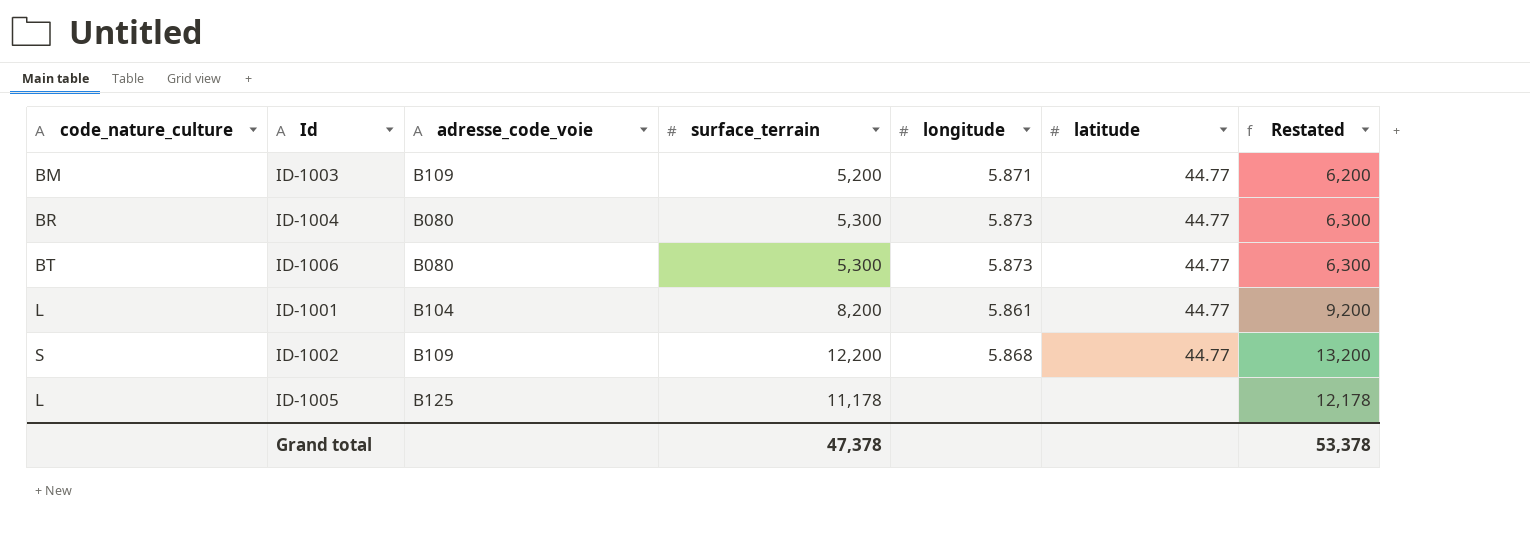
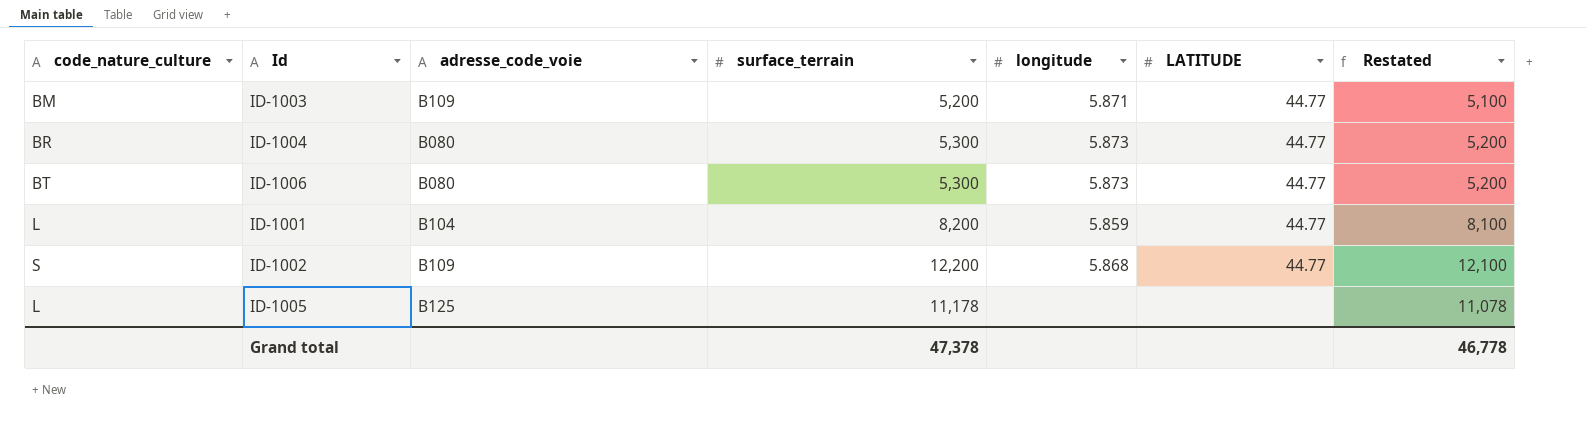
column name: latitude -> LATITUDE
column Restated | formula: [surface_terrain] + 1000 -> [surface_terrain] - 100
ID-1001 | longitude: 5.861 -> 5.859
Grand total | Restated: 53,378 -> 46,778

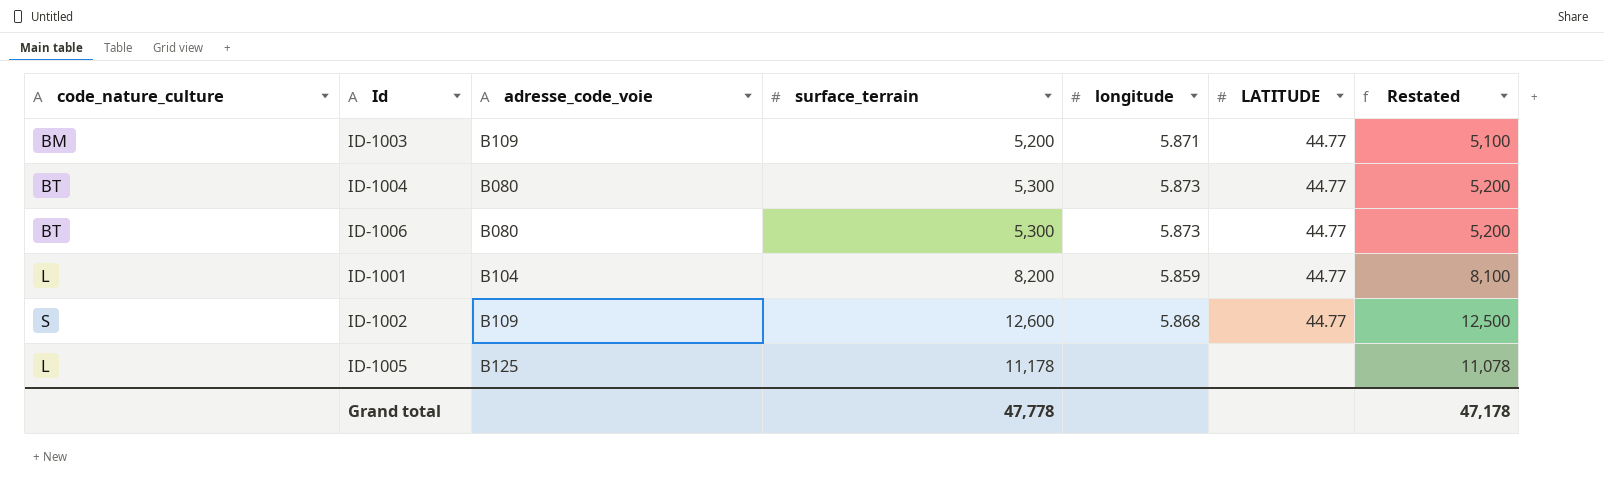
ID-1004 | code_nature_culture: BR -> BT
ID-1002 | surface_terrain: 12,200 -> 12,600
ID-1002 | Restated: 12,100 -> 12,500
Grand total | surface_terrain: 47,378 -> 47,778
Grand total | Restated: 46,778 -> 47,178

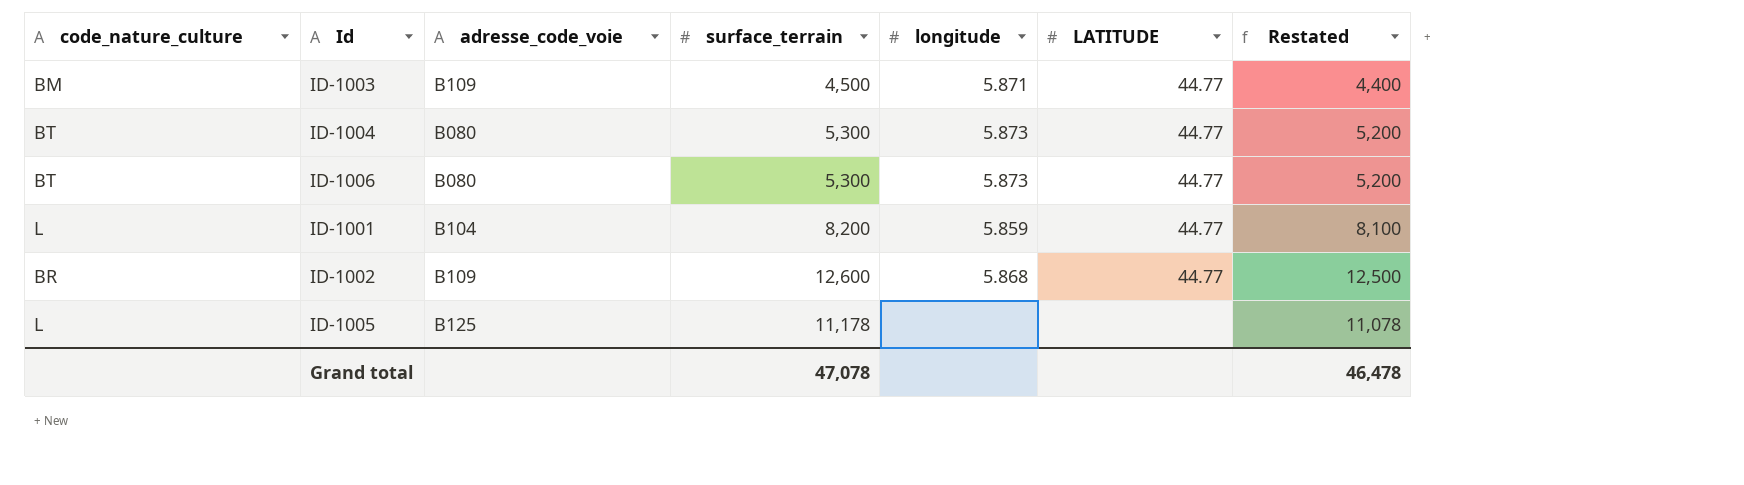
ID-1003 | surface_terrain: 5,200 -> 4,500
ID-1003 | Restated: 5,100 -> 4,400
ID-1002 | code_nature_culture: S -> BR
Grand total | surface_terrain: 47,778 -> 47,078
Grand total | Restated: 47,178 -> 46,478

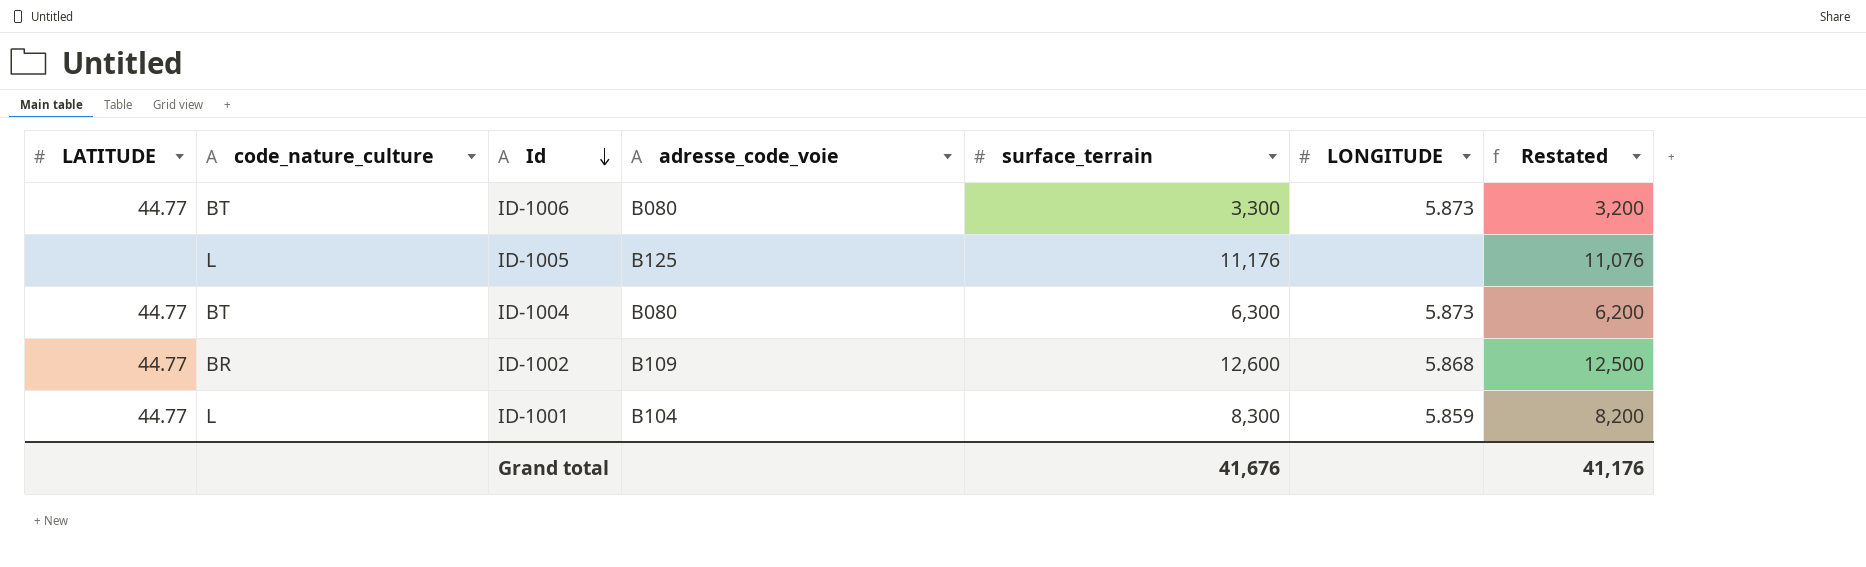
row order: none -> Id descending
column LATITUDE | position: 6 -> 1
column name: longitude -> LONGITUDE
row ID-1003: BM | B109 | 4,500 | 5.871 | 44.77 | 4,400 -> none
ID-1006 | surface_terrain: 5,300 -> 3,300
ID-1006 | Restated: 5,200 -> 3,200
ID-1005 | surface_terrain: 11,178 -> 11,176
ID-1005 | Restated: 11,078 -> 11,076
ID-1004 | surface_terrain: 5,300 -> 6,300
ID-1004 | Restated: 5,200 -> 6,200
ID-1001 | surface_terrain: 8,200 -> 8,300
ID-1001 | Restated: 8,100 -> 8,200
Grand total | surface_terrain: 47,078 -> 41,676
Grand total | Restated: 46,478 -> 41,176

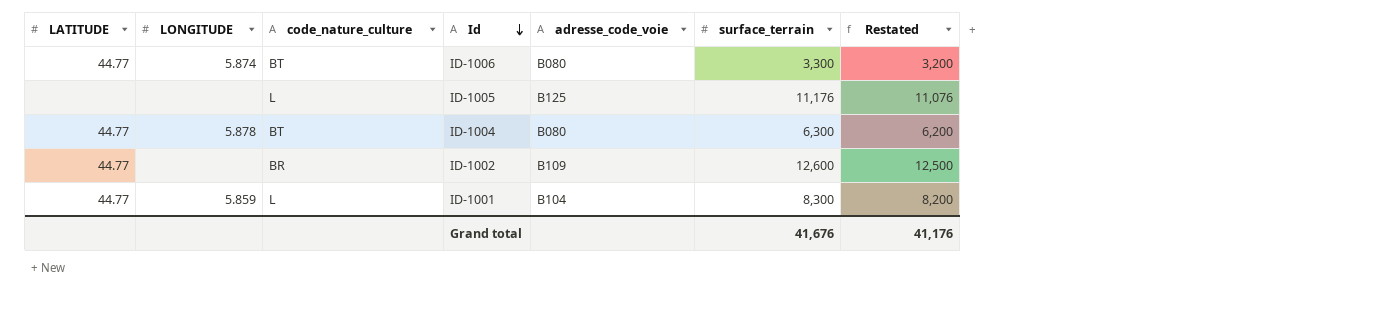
column LONGITUDE | position: 6 -> 2
ID-1006 | LONGITUDE: 5.873 -> 5.874
ID-1004 | LONGITUDE: 5.873 -> 5.878
ID-1002 | LONGITUDE: 5.868 -> none

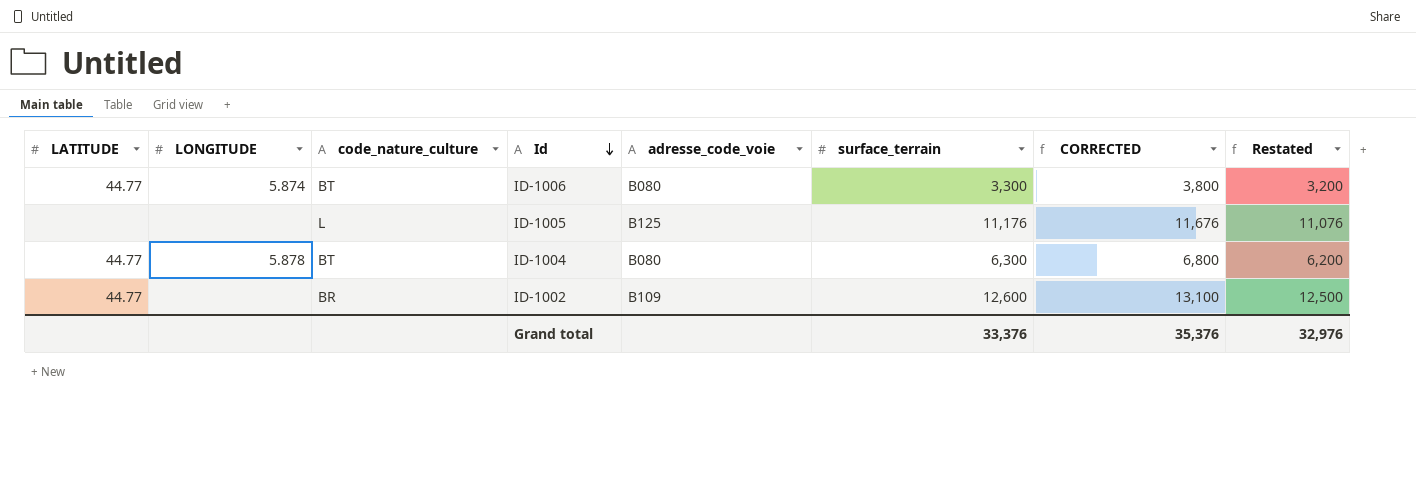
column CORRECTED | formula: none -> [surface_terrain] + 500
row ID-1001: 44.77 | 5.859 | L | B104 | 8,300 | 8,200 -> none
Grand total | surface_terrain: 41,676 -> 33,376
Grand total | Restated: 41,176 -> 32,976

